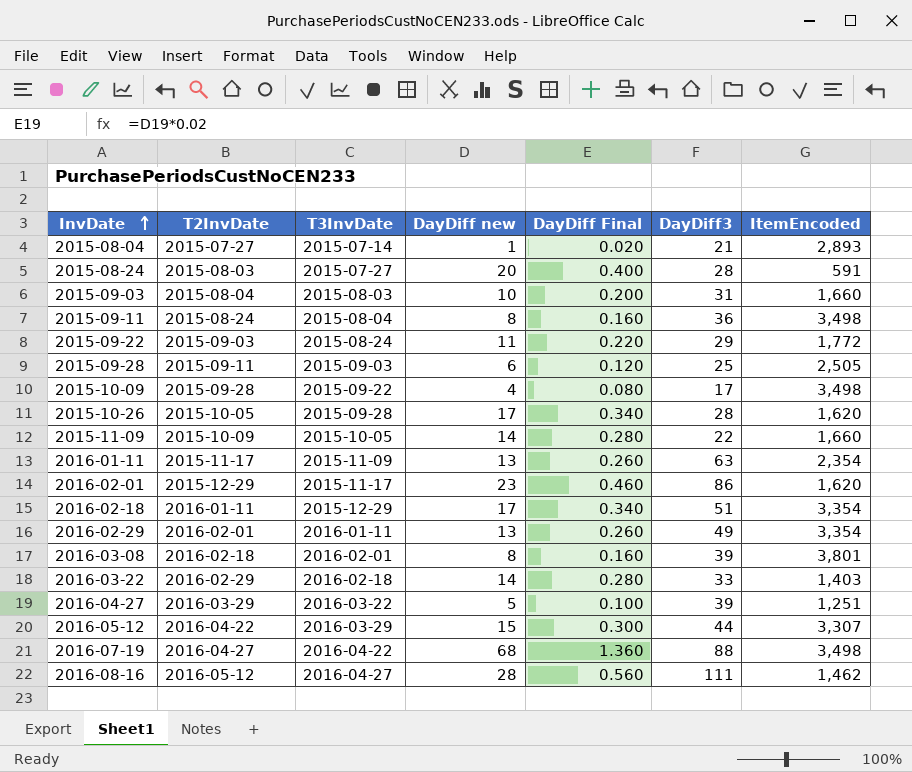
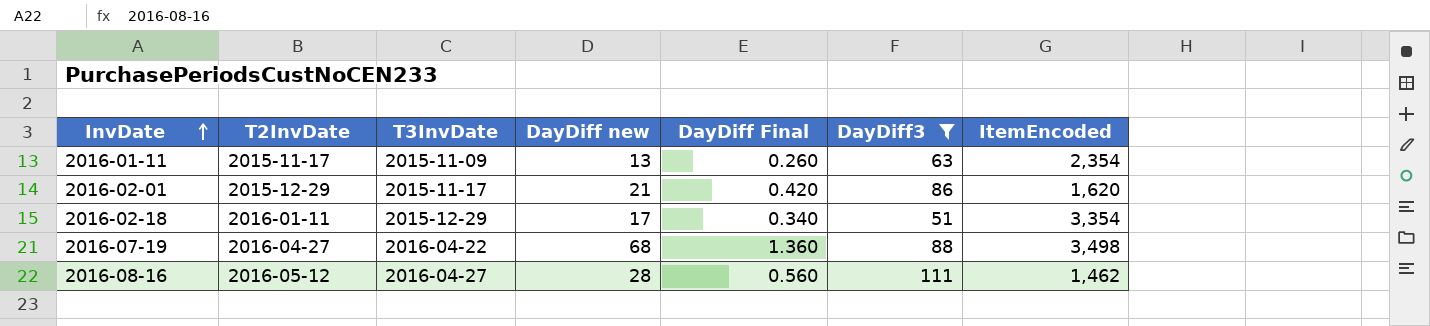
filter: none -> DayDiff3 >= 51
2016-02-01 | DayDiff new: 23 -> 21
2016-02-01 | DayDiff Final: 0.460 -> 0.420

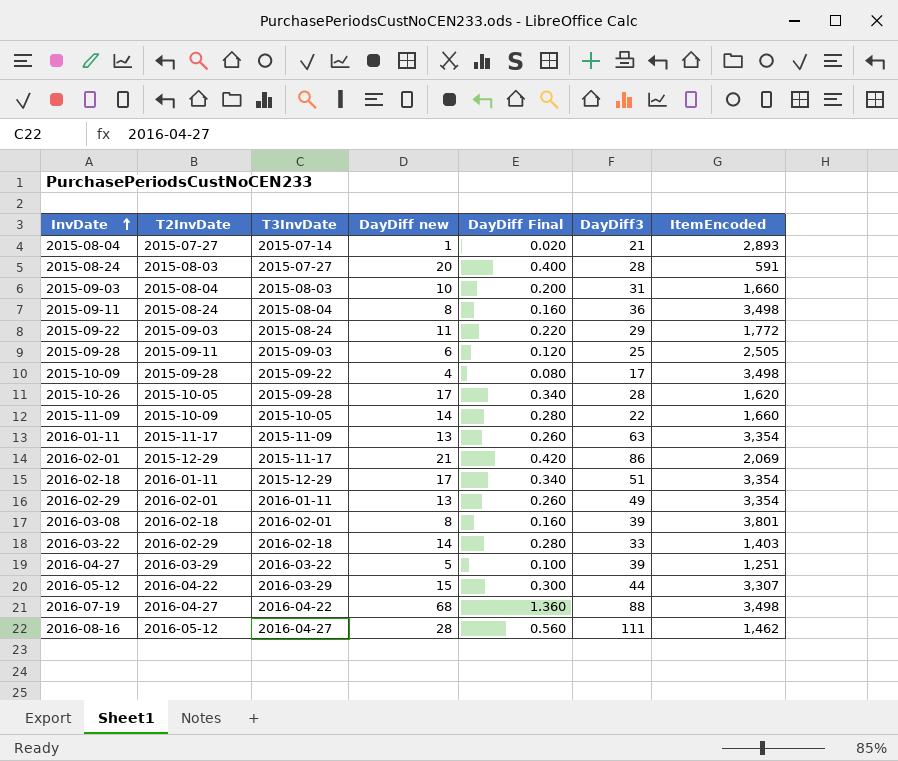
filter: DayDiff3 >= 51 -> none
2016-01-11 | ItemEncoded: 2,354 -> 3,354
2016-02-01 | ItemEncoded: 1,620 -> 2,069

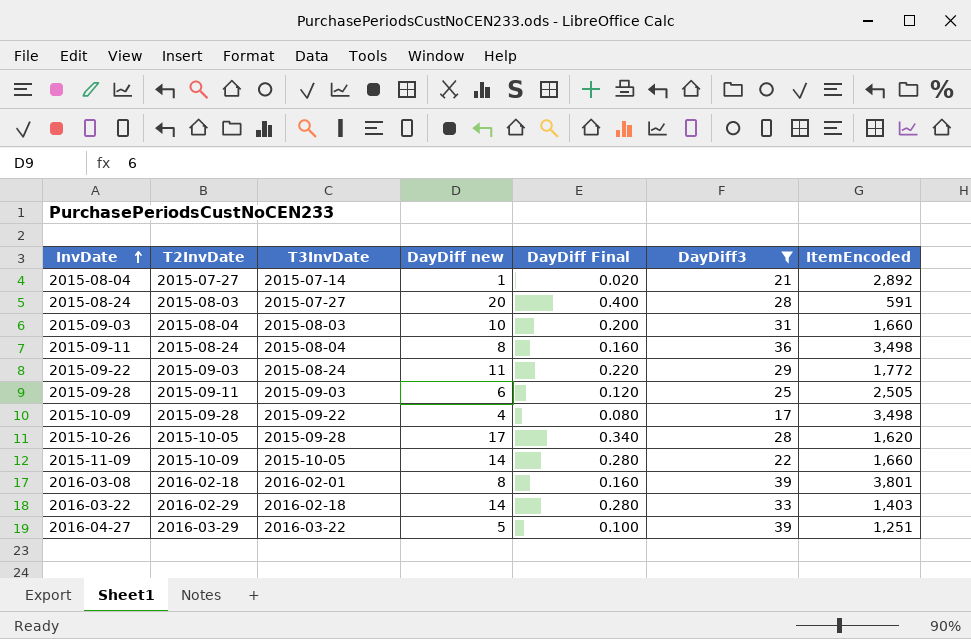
filter: none -> DayDiff3 <= 39
2015-08-04 | ItemEncoded: 2,893 -> 2,892

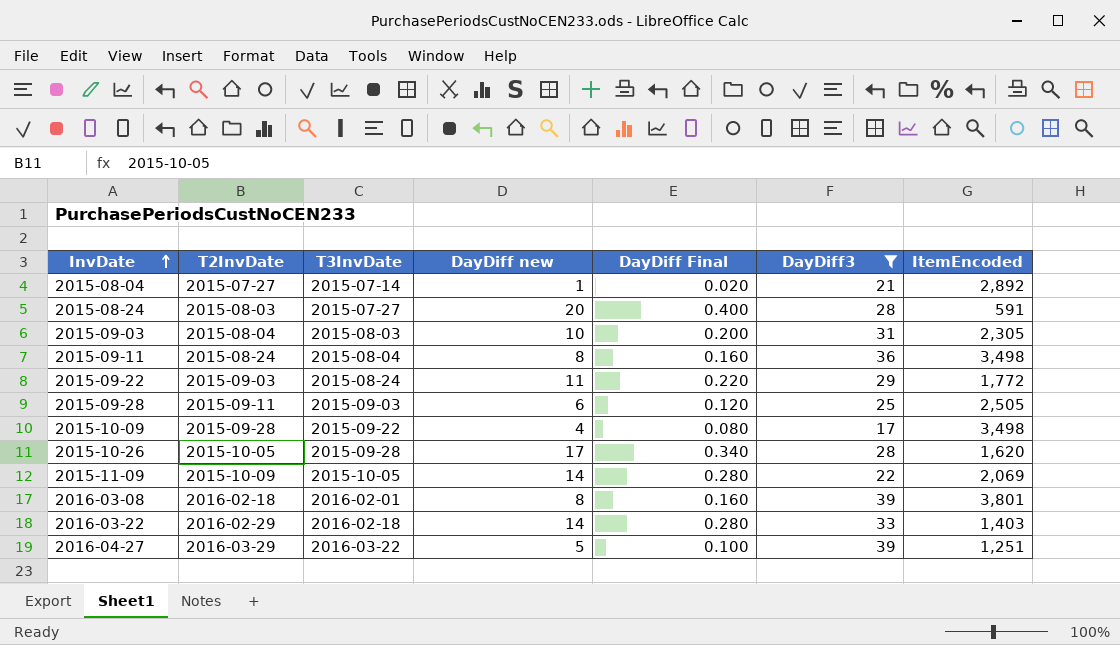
2015-09-03 | ItemEncoded: 1,660 -> 2,305
2015-11-09 | ItemEncoded: 1,660 -> 2,069

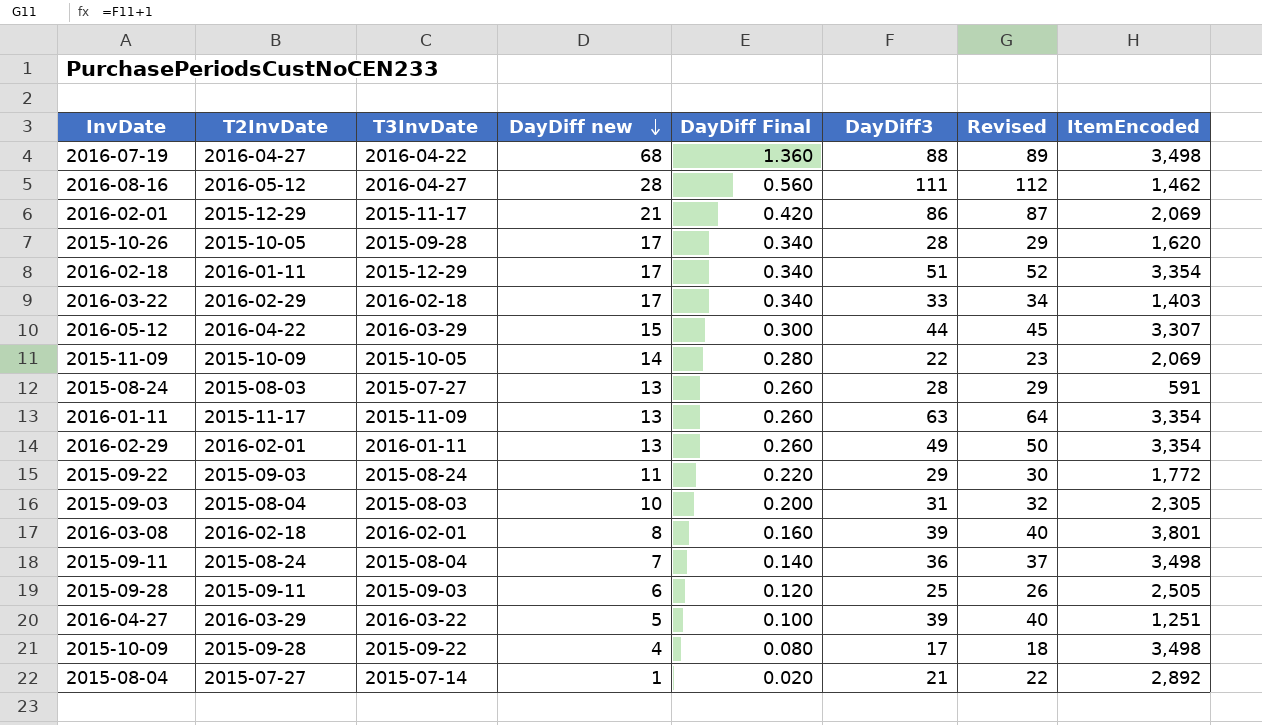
filter: DayDiff3 <= 39 -> none
row order: InvDate ascending -> DayDiff new descending
column Revised | formula: none -> [DayDiff3] + 1
2016-03-22 | DayDiff new: 14 -> 17
2016-03-22 | DayDiff Final: 0.280 -> 0.340
2015-08-24 | DayDiff new: 20 -> 13
2015-08-24 | DayDiff Final: 0.400 -> 0.260
2015-09-11 | DayDiff new: 8 -> 7
2015-09-11 | DayDiff Final: 0.160 -> 0.140

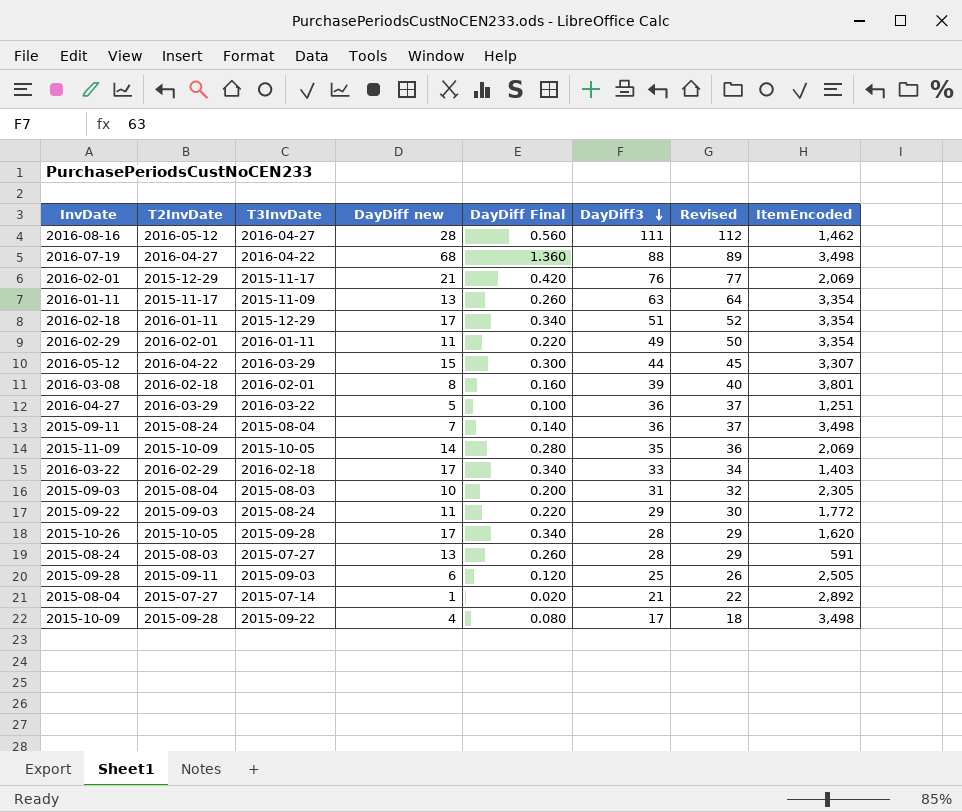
row order: DayDiff new descending -> DayDiff3 descending
2016-02-01 | DayDiff3: 86 -> 76
2016-02-01 | Revised: 87 -> 77
2016-02-29 | DayDiff new: 13 -> 11
2016-02-29 | DayDiff Final: 0.260 -> 0.220
2016-04-27 | DayDiff3: 39 -> 36
2016-04-27 | Revised: 40 -> 37
2015-11-09 | DayDiff3: 22 -> 35
2015-11-09 | Revised: 23 -> 36

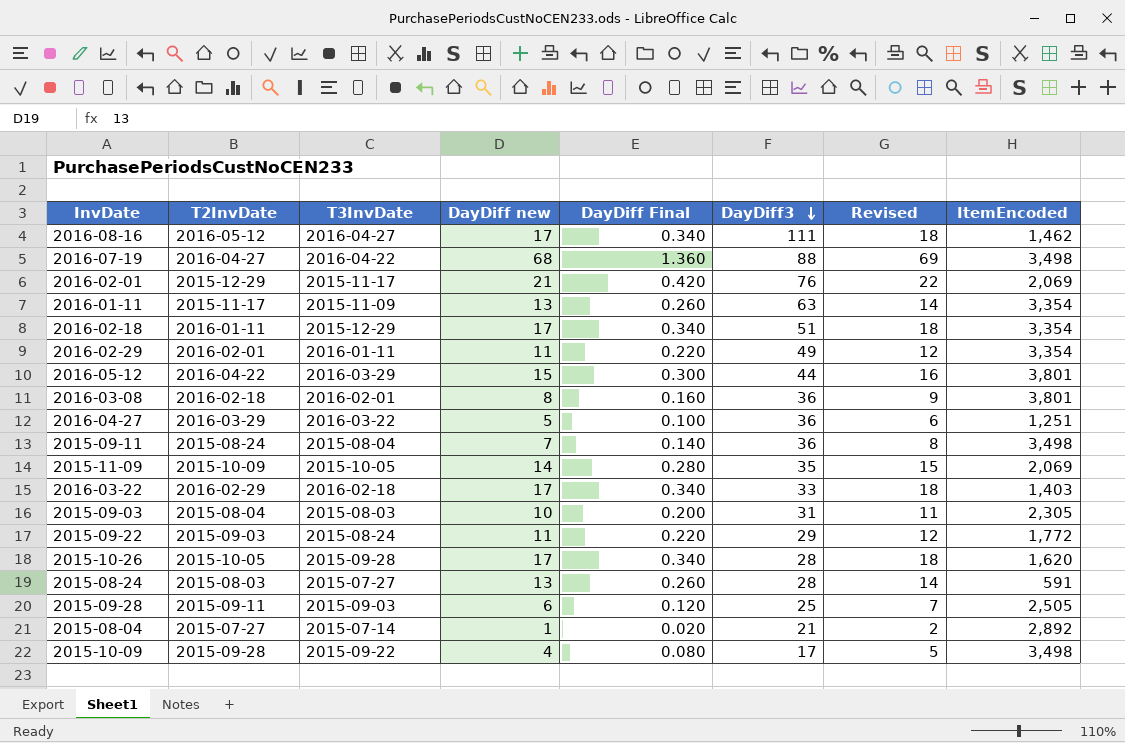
column Revised | formula: [DayDiff3] + 1 -> [DayDiff new] + 1
2016-08-16 | DayDiff new: 28 -> 17
2016-08-16 | DayDiff Final: 0.560 -> 0.340
2016-05-12 | ItemEncoded: 3,307 -> 3,801
2016-03-08 | DayDiff3: 39 -> 36

